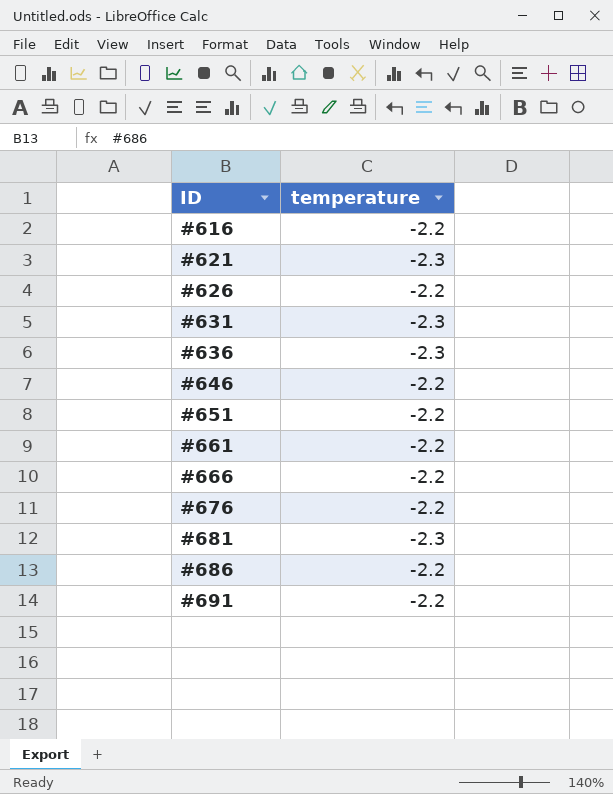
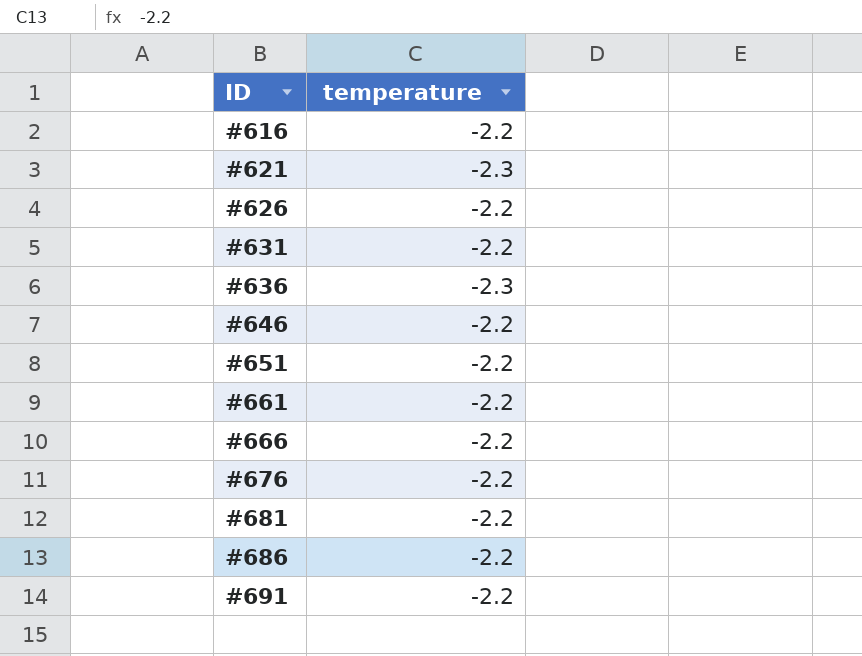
#631 | temperature: -2.3 -> -2.2
#681 | temperature: -2.3 -> -2.2

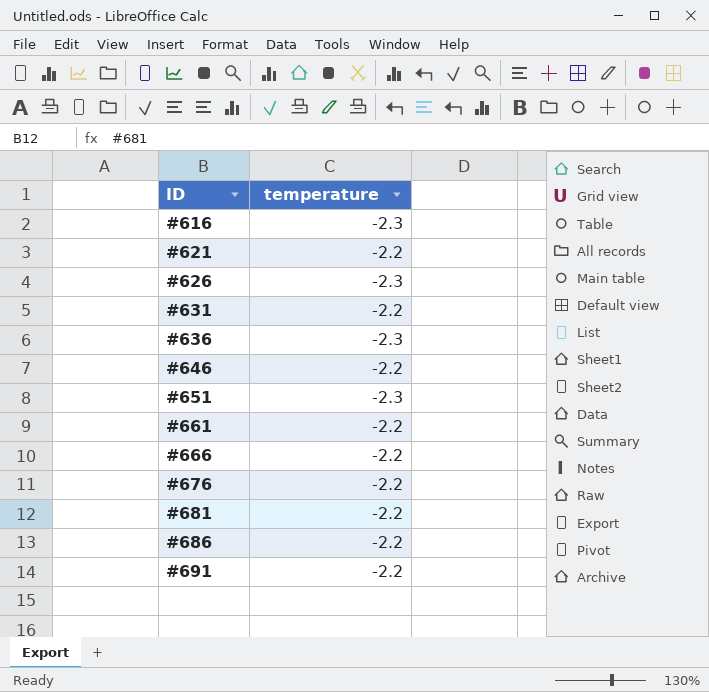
#616 | temperature: -2.2 -> -2.3
#621 | temperature: -2.3 -> -2.2
#626 | temperature: -2.2 -> -2.3
#651 | temperature: -2.2 -> -2.3

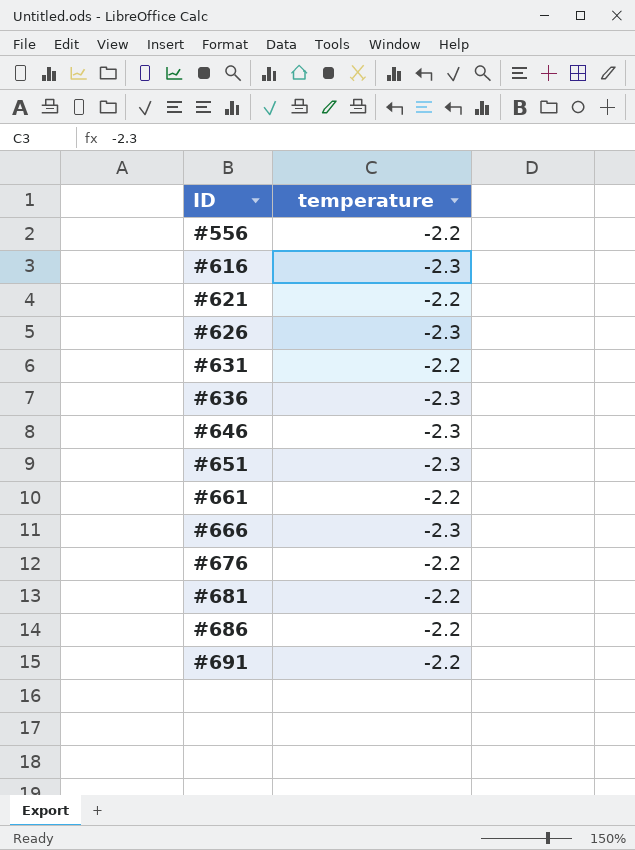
row #556: none -> -2.2
#646 | temperature: -2.2 -> -2.3
#666 | temperature: -2.2 -> -2.3

